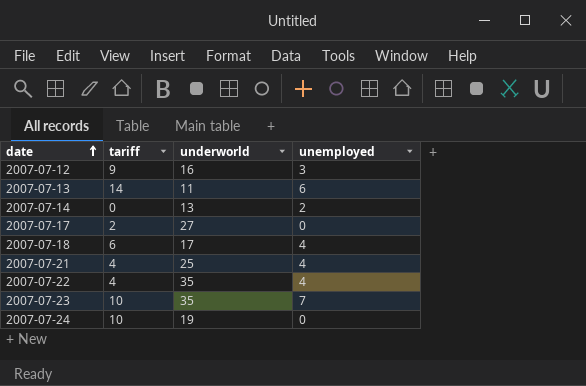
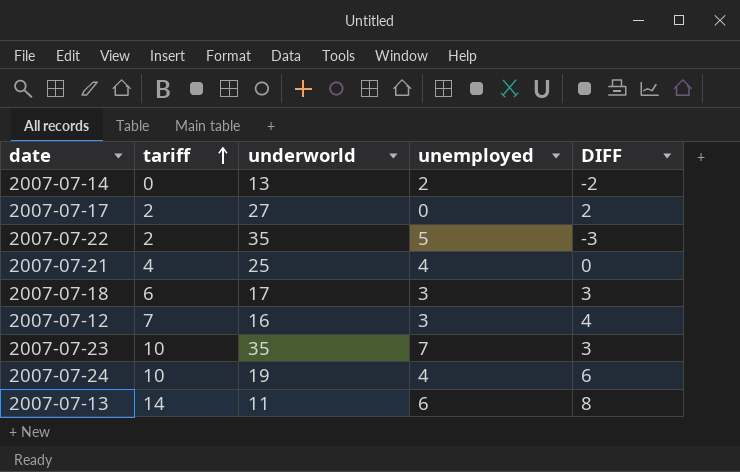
row order: date ascending -> tariff ascending
column DIFF | formula: none -> [tariff] - [unemployed]
2007-07-22 | tariff: 4 -> 2
2007-07-22 | unemployed: 4 -> 5
2007-07-18 | unemployed: 4 -> 3
2007-07-12 | tariff: 9 -> 7
2007-07-24 | unemployed: 0 -> 4

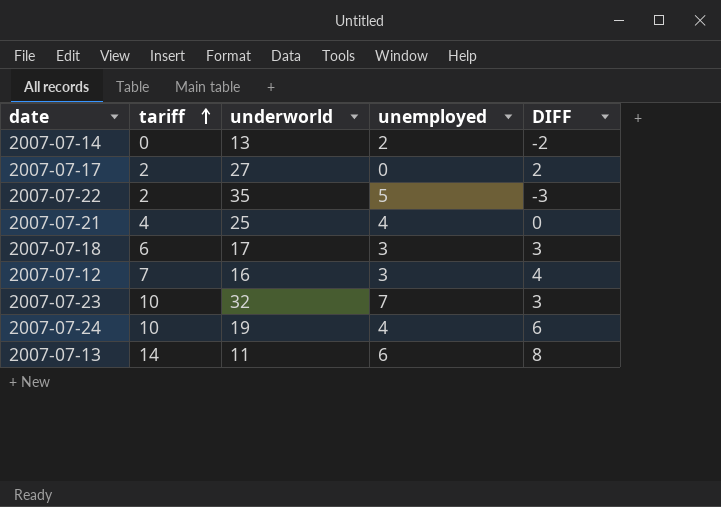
2007-07-23 | underworld: 35 -> 32

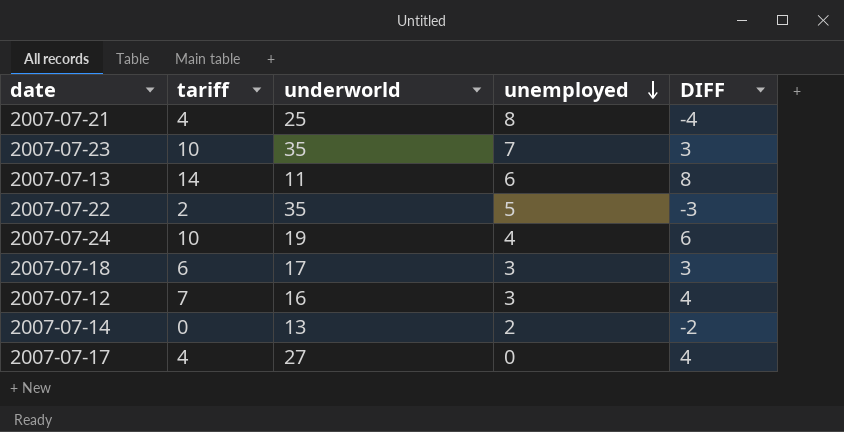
row order: tariff ascending -> unemployed descending
2007-07-21 | unemployed: 4 -> 8
2007-07-21 | DIFF: 0 -> -4
2007-07-23 | underworld: 32 -> 35
2007-07-17 | tariff: 2 -> 4
2007-07-17 | DIFF: 2 -> 4

